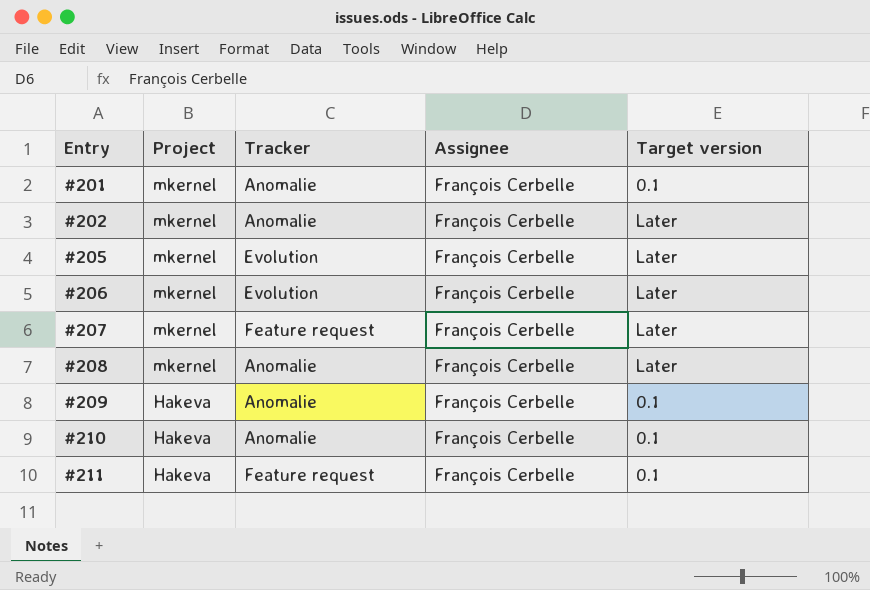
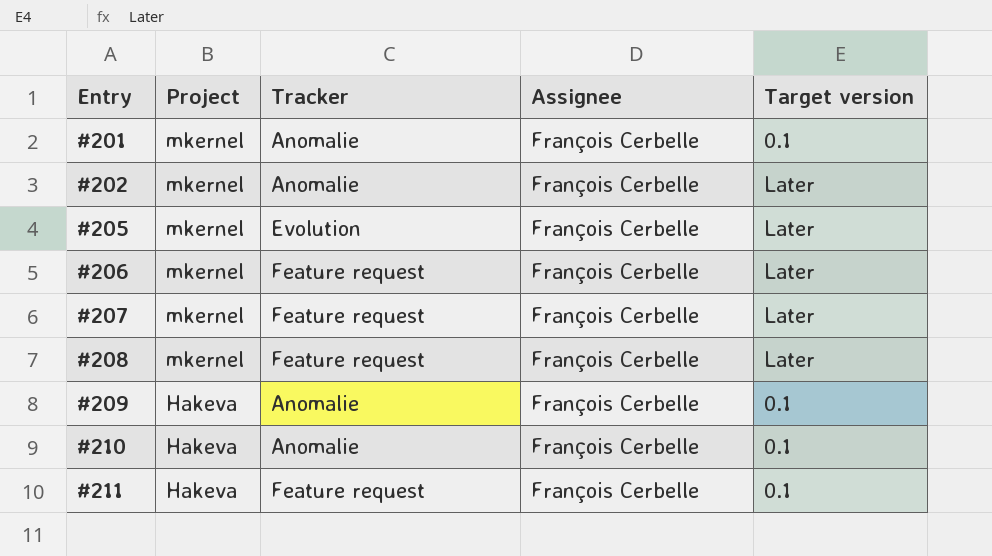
#206 | Tracker: Evolution -> Feature request
#208 | Tracker: Anomalie -> Feature request

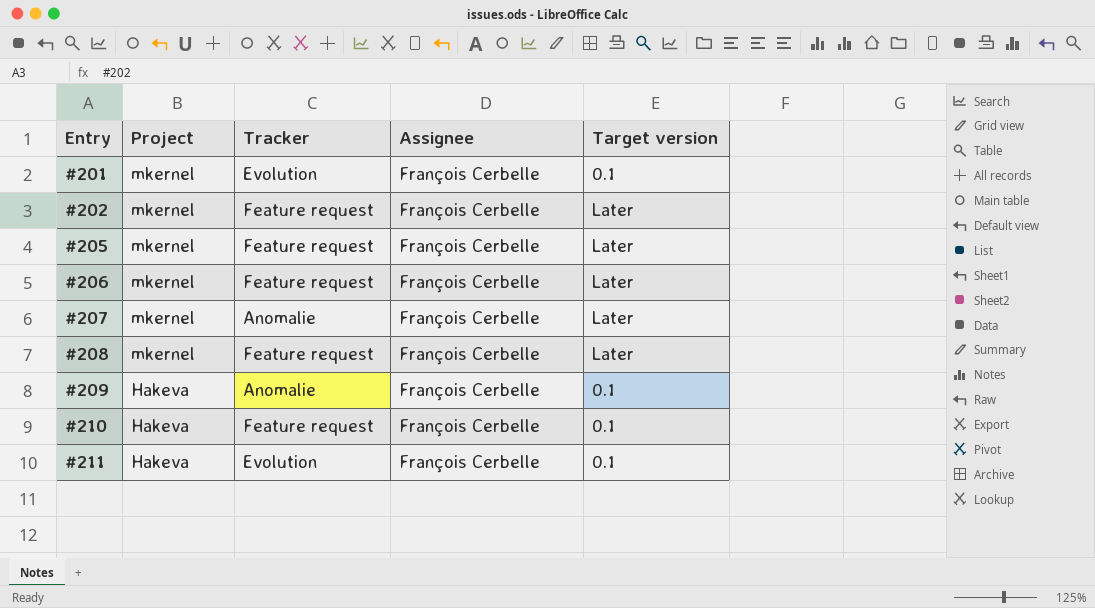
#201 | Tracker: Anomalie -> Evolution
#202 | Tracker: Anomalie -> Feature request
#205 | Tracker: Evolution -> Feature request
#207 | Tracker: Feature request -> Anomalie
#210 | Tracker: Anomalie -> Feature request
#211 | Tracker: Feature request -> Evolution

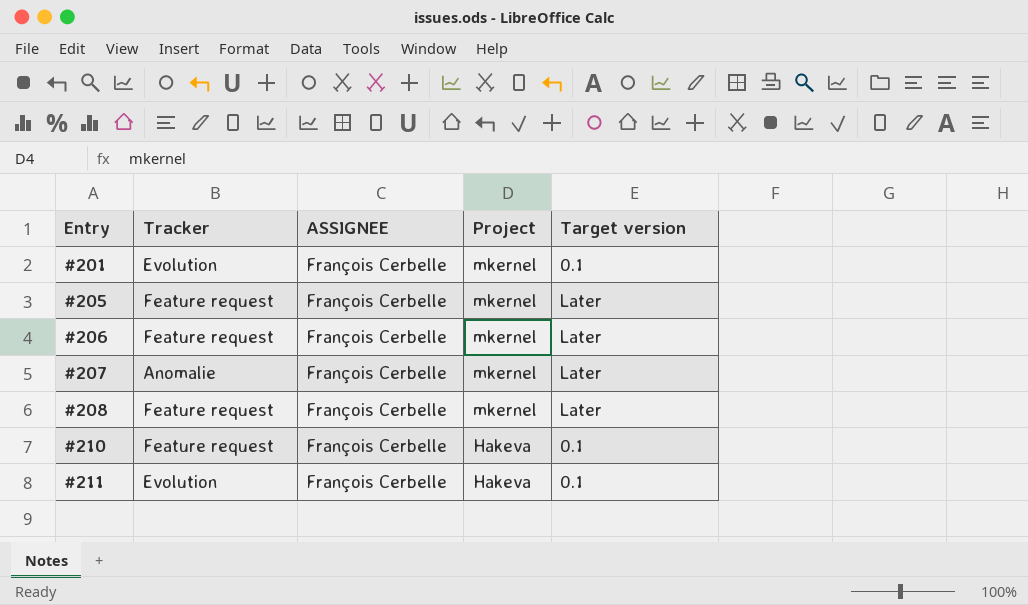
column name: Assignee -> ASSIGNEE
column Project | position: 2 -> 4
row #202: mkernel | Feature request | François Cerbelle | Later -> none
row #209: Hakeva | Anomalie | François Cerbelle | 0.1 -> none

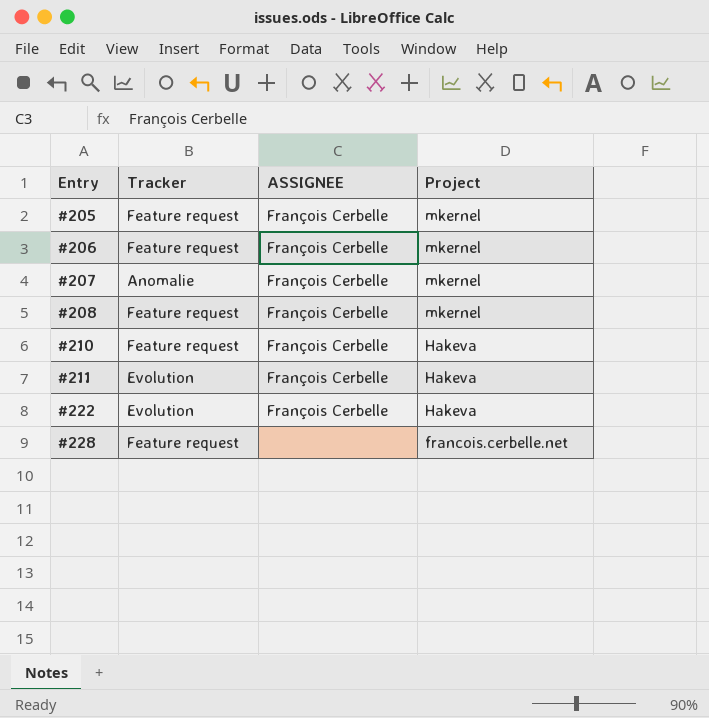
column Target version | position: 5 -> none
row #201: Evolution | François Cerbelle | mkernel | 0.1 -> none
row #222: none -> Evolution | François Cerbelle | Hakeva
row #228: none -> Feature request | none | francois.cerbelle.net

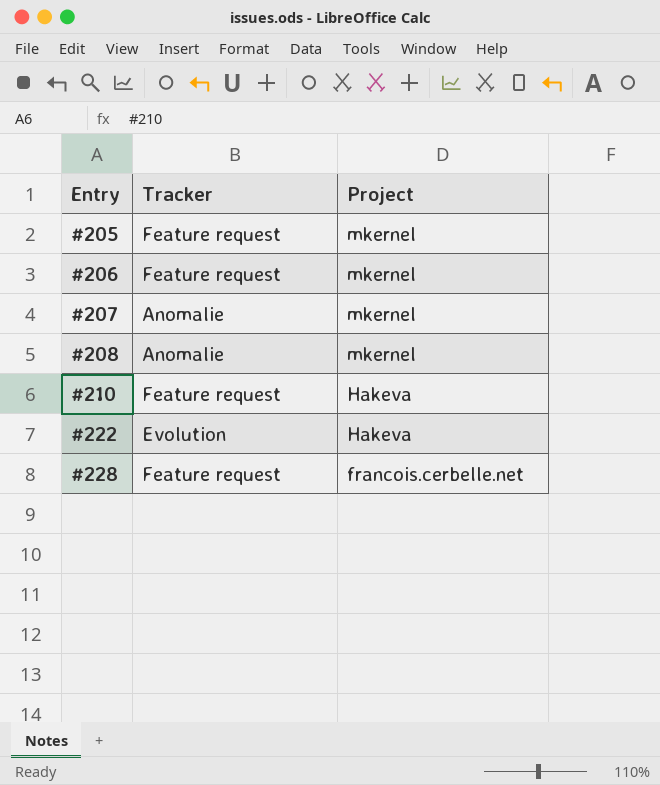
column ASSIGNEE | position: 3 -> none
row #211: Evolution | François Cerbelle | Hakeva -> none
#208 | Tracker: Feature request -> Anomalie

